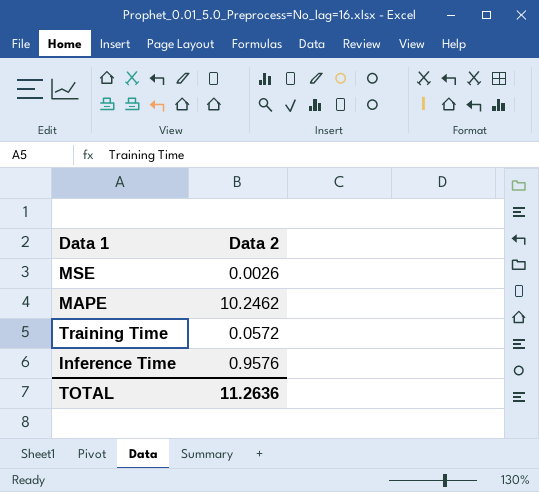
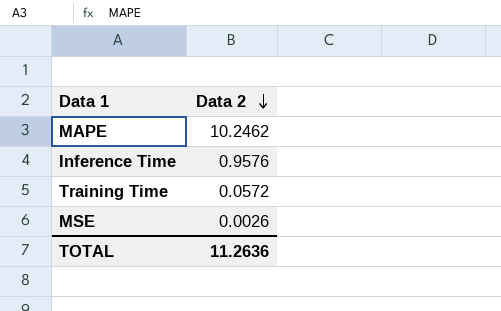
row order: none -> Data 2 descending

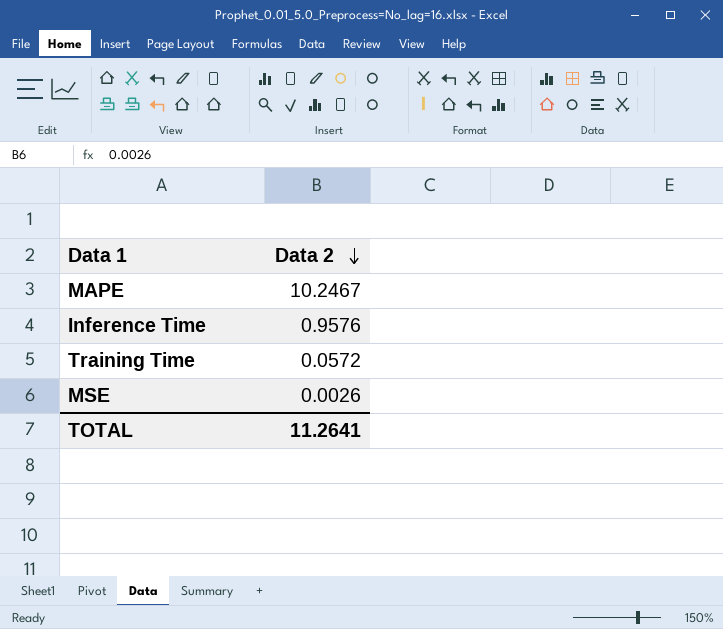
MAPE | Data 2: 10.2462 -> 10.2467
TOTAL | Data 2: 11.2636 -> 11.2641

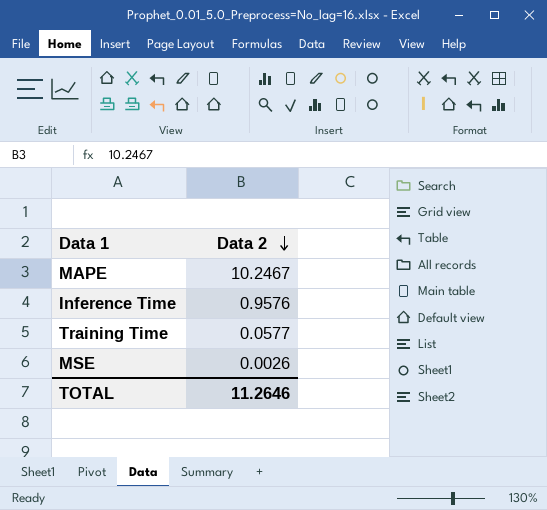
Training Time | Data 2: 0.0572 -> 0.0577
TOTAL | Data 2: 11.2641 -> 11.2646

